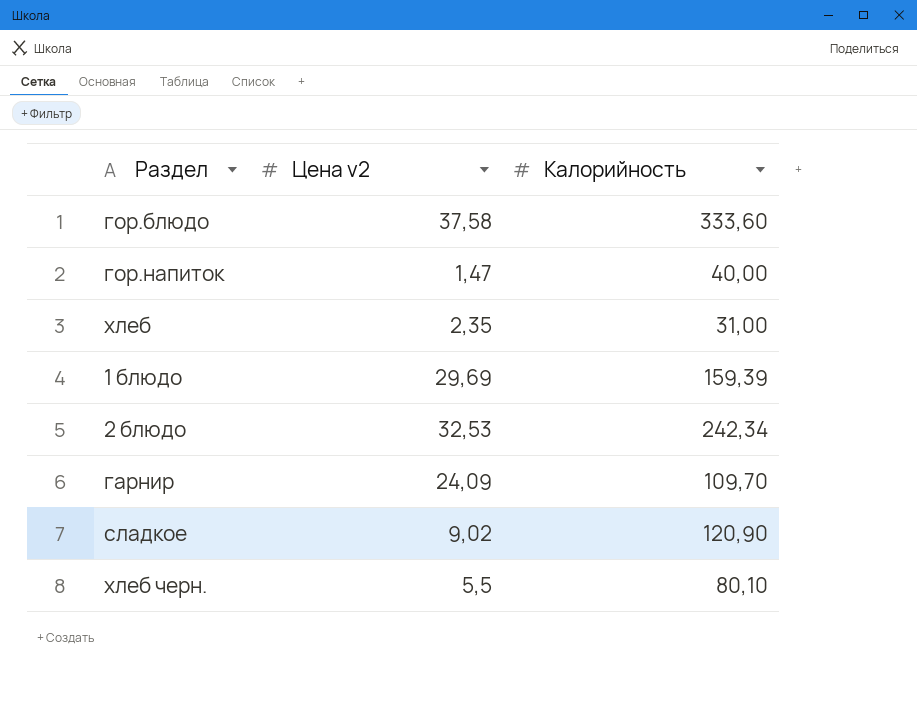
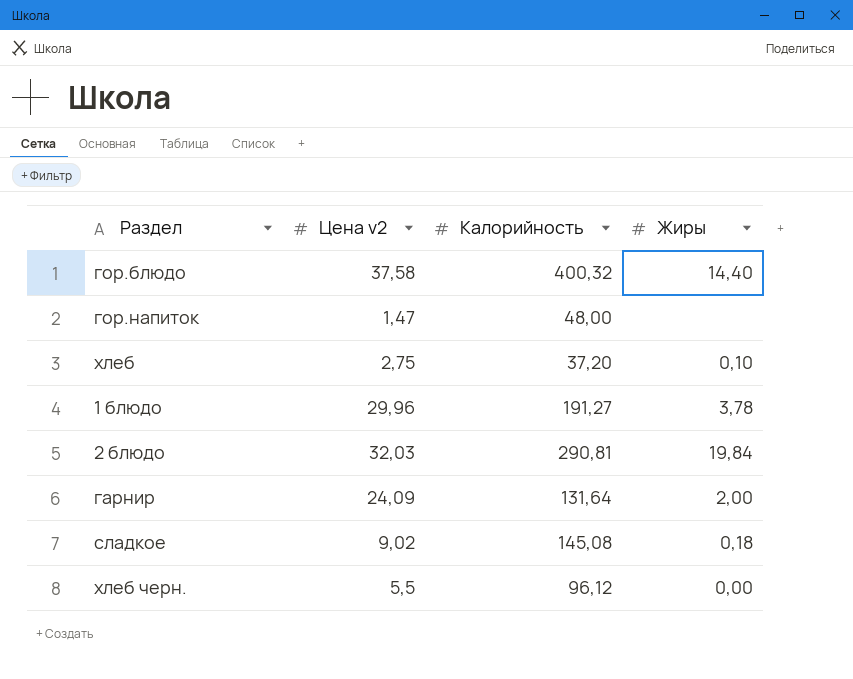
column Жиры | position: none -> 4
гор.блюдо | Калорийность: 333,60 -> 400,32
гор.напиток | Калорийность: 40,00 -> 48,00
хлеб | Цена v2: 2,35 -> 2,75
хлеб | Калорийность: 31,00 -> 37,20
1 блюдо | Цена v2: 29,69 -> 29,96
1 блюдо | Калорийность: 159,39 -> 191,27
2 блюдо | Цена v2: 32,53 -> 32,03
2 блюдо | Калорийность: 242,34 -> 290,81
гарнир | Калорийность: 109,70 -> 131,64
сладкое | Калорийность: 120,90 -> 145,08
хлеб черн. | Калорийность: 80,10 -> 96,12

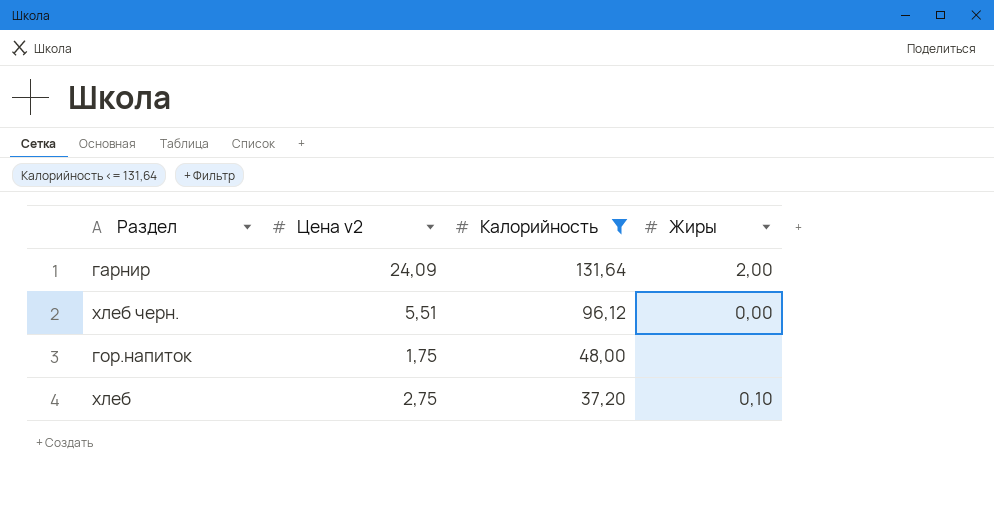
filter: none -> Калорийность <= 131,64
row order: none -> Калорийность descending
хлеб черн. | Цена v2: 5,5 -> 5,51
гор.напиток | Цена v2: 1,47 -> 1,75

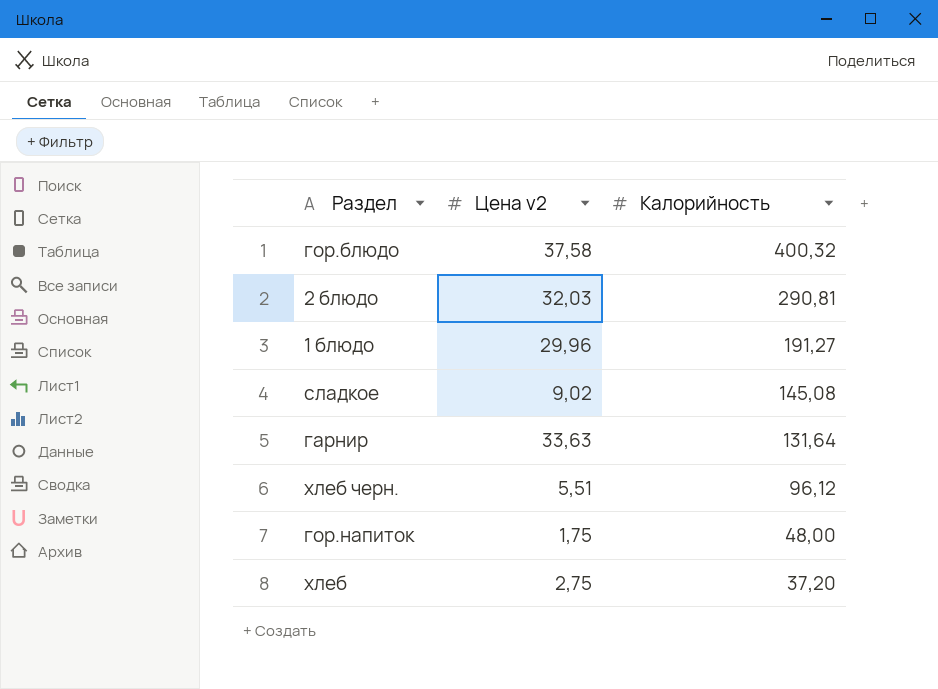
filter: Калорийность <= 131,64 -> none
column Жиры | position: 4 -> none
гарнир | Цена v2: 24,09 -> 33,63

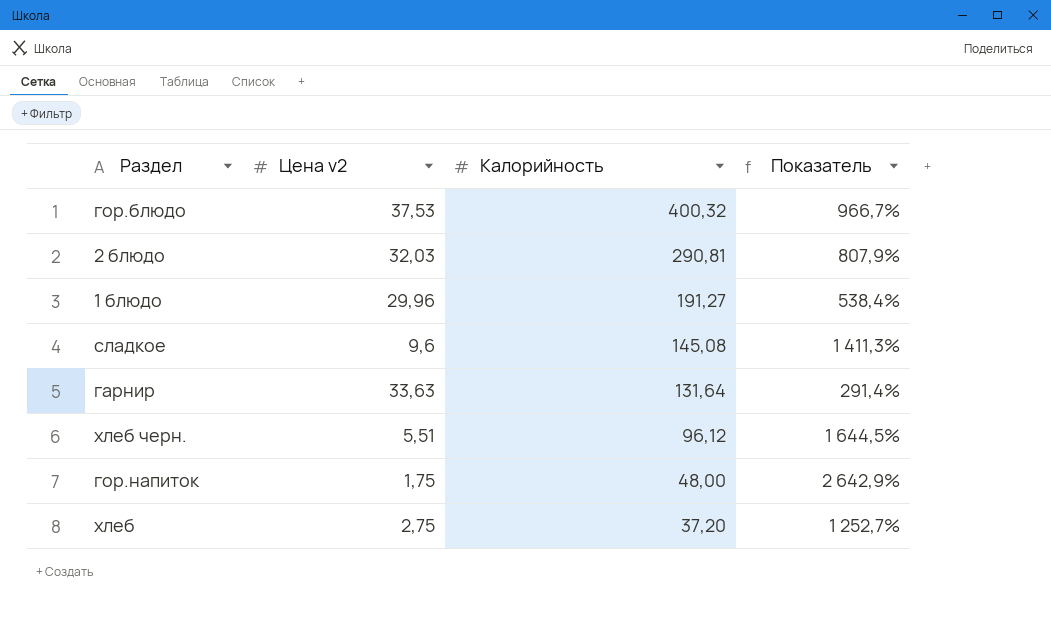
column Показатель | formula: none -> ([Калорийность] - [Цена v2]) / [Цена v2]
гор.блюдо | Цена v2: 37,58 -> 37,53
сладкое | Цена v2: 9,02 -> 9,6

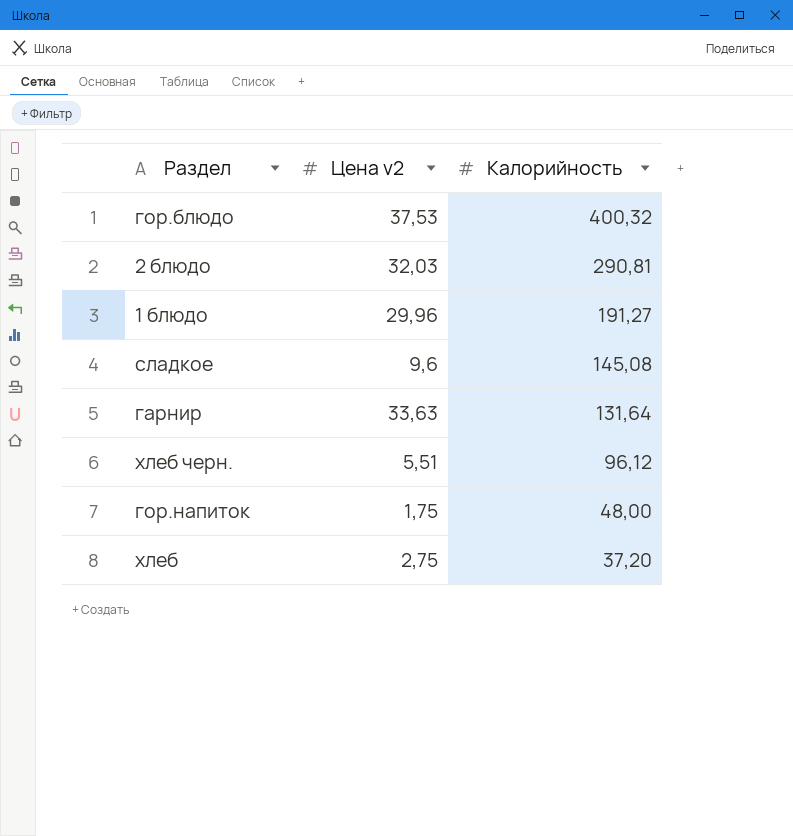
column Показатель | formula: ([Калорийность] - [Цена v2]) / [Цена v2] -> none

